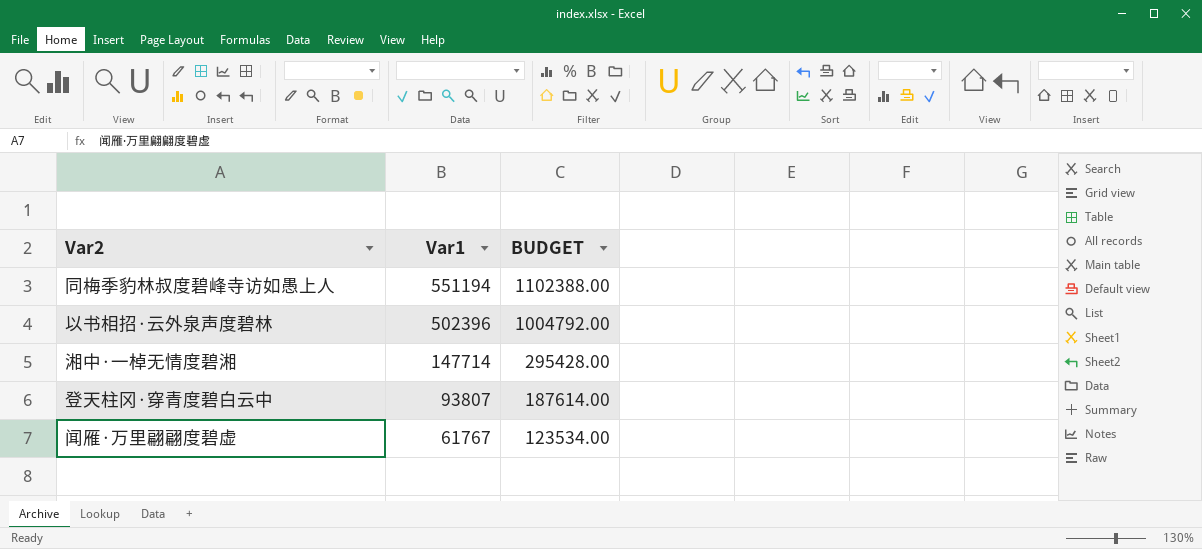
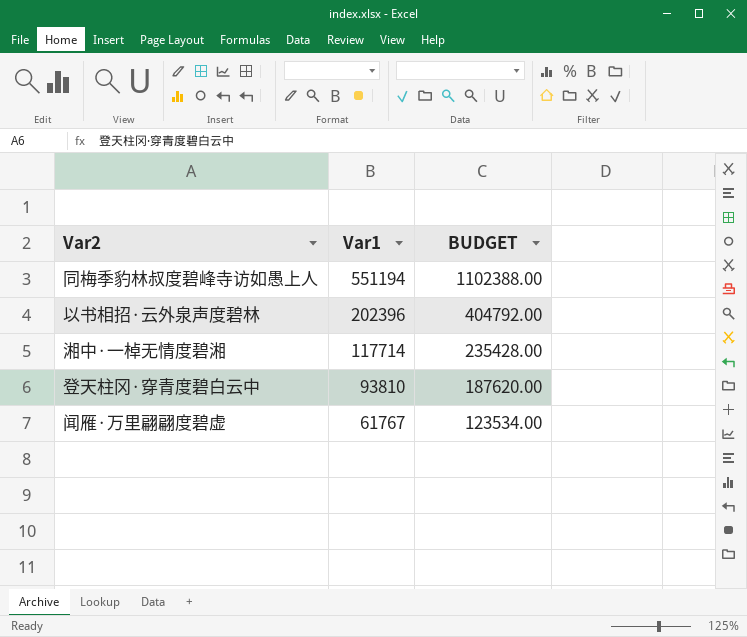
以书相招·云外泉声度碧林 | Var1: 502396 -> 202396
以书相招·云外泉声度碧林 | BUDGET: 1004792.00 -> 404792.00
湘中·一棹无情度碧湘 | Var1: 147714 -> 117714
湘中·一棹无情度碧湘 | BUDGET: 295428.00 -> 235428.00
登天柱冈·穿青度碧白云中 | Var1: 93807 -> 93810
登天柱冈·穿青度碧白云中 | BUDGET: 187614.00 -> 187620.00

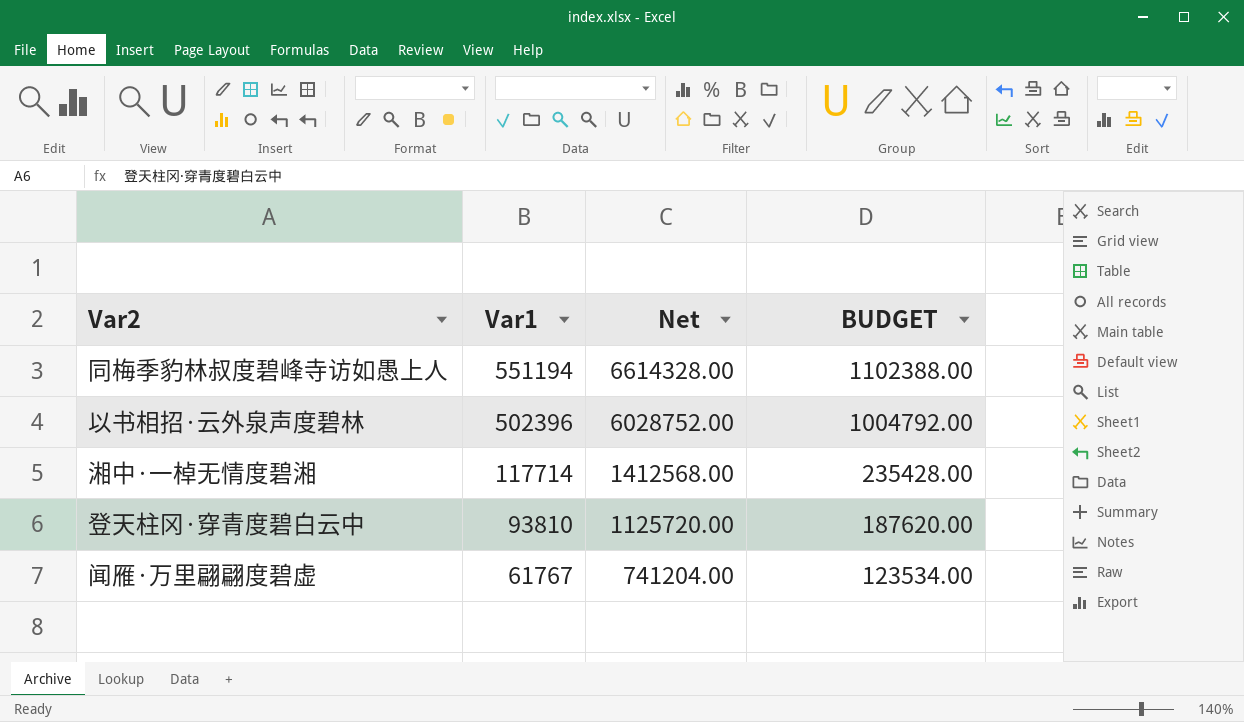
column Net | formula: none -> [Var1] * 12
以书相招·云外泉声度碧林 | Var1: 202396 -> 502396
以书相招·云外泉声度碧林 | BUDGET: 404792.00 -> 1004792.00

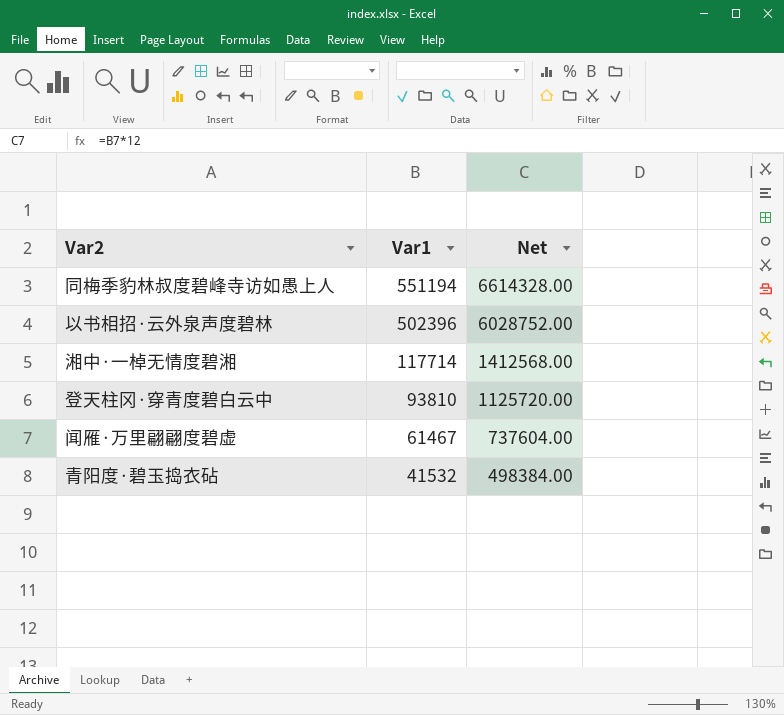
column BUDGET | formula: [Var1] * 2 -> none
闻雁·万里翩翩度碧虚 | Var1: 61767 -> 61467
闻雁·万里翩翩度碧虚 | Net: 741204.00 -> 737604.00
row 青阳度·碧玉捣衣砧: none -> 41532 | 498384.00

